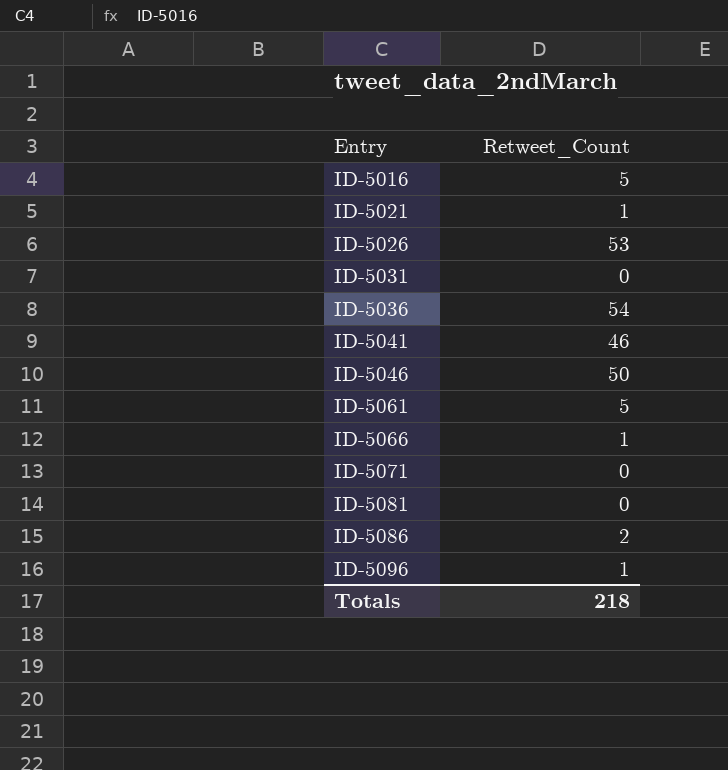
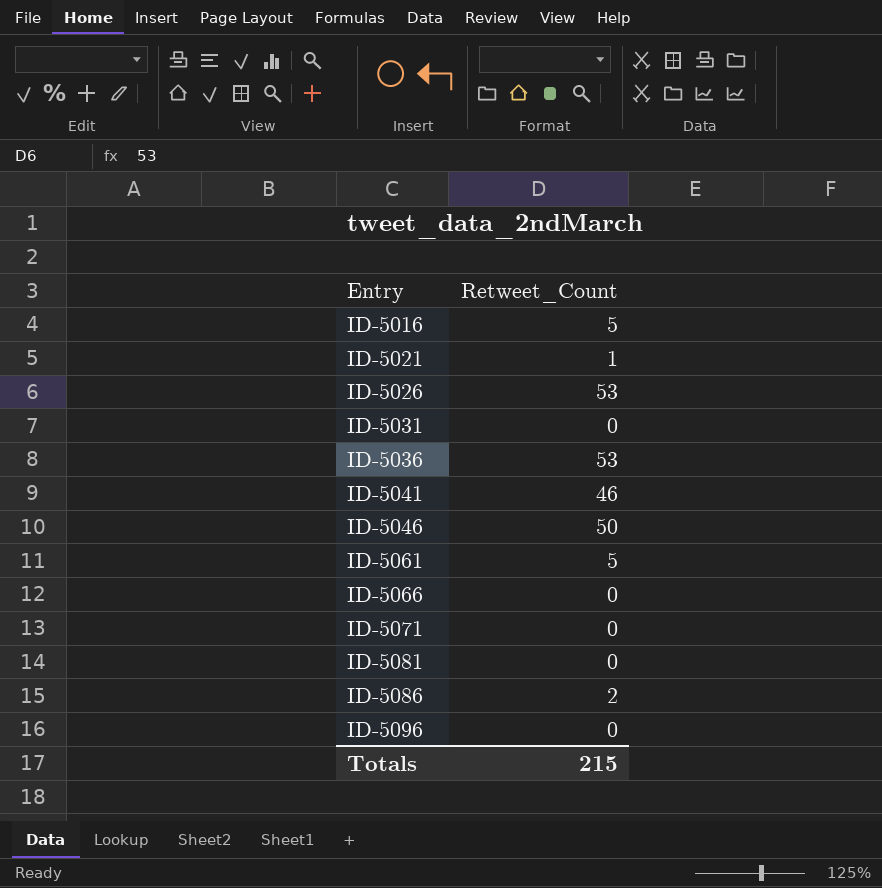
ID-5036 | Retweet_Count: 54 -> 53
ID-5066 | Retweet_Count: 1 -> 0
ID-5096 | Retweet_Count: 1 -> 0
Totals | Retweet_Count: 218 -> 215

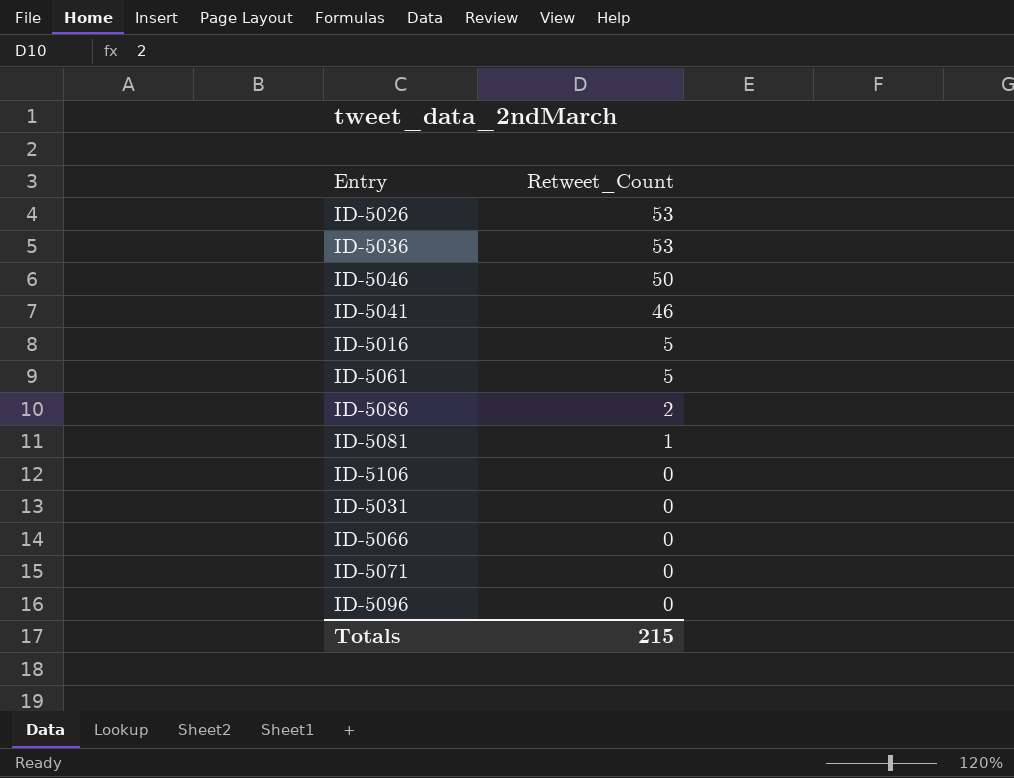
row order: Entry ascending -> Retweet_Count descending
row ID-5021: 1 -> none
ID-5081 | Retweet_Count: 0 -> 1
row ID-5106: none -> 0

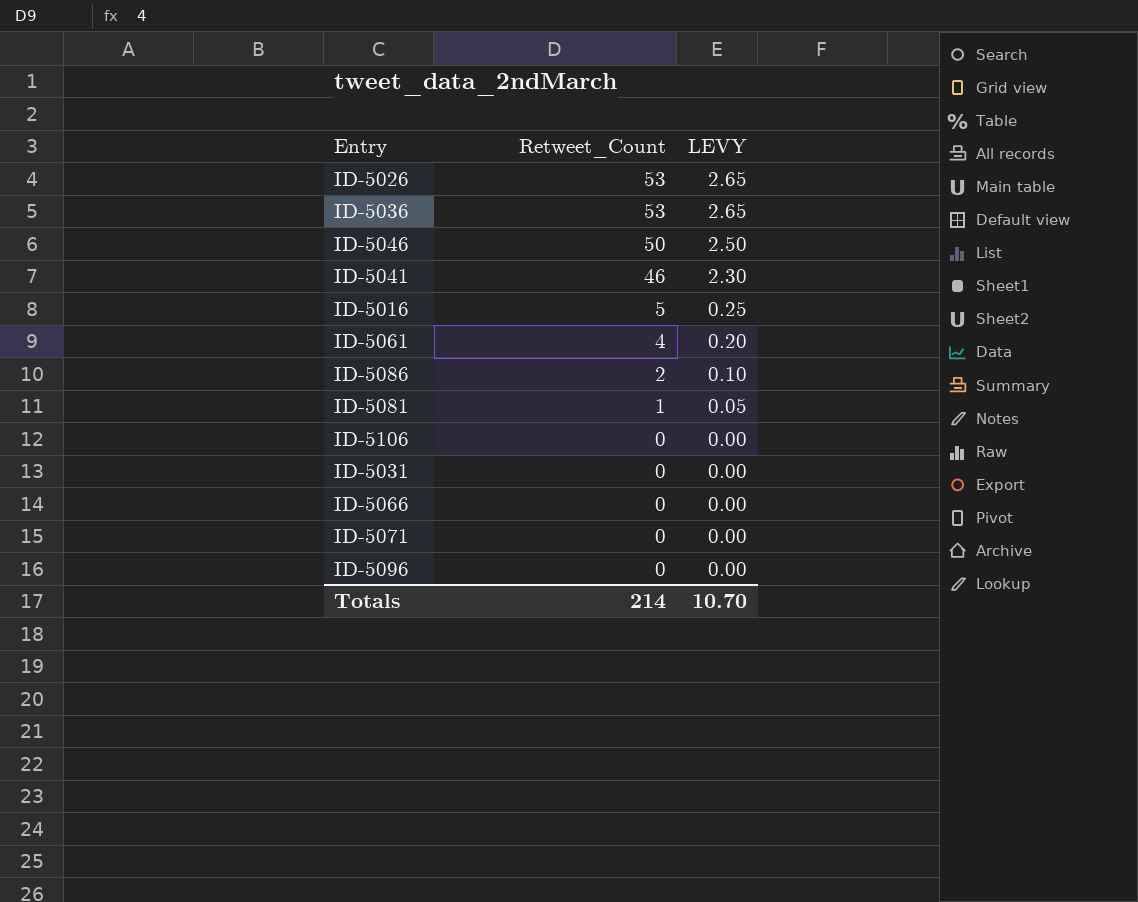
column LEVY | formula: none -> [Retweet_Count] * 0.05
ID-5061 | Retweet_Count: 5 -> 4
Totals | Retweet_Count: 215 -> 214

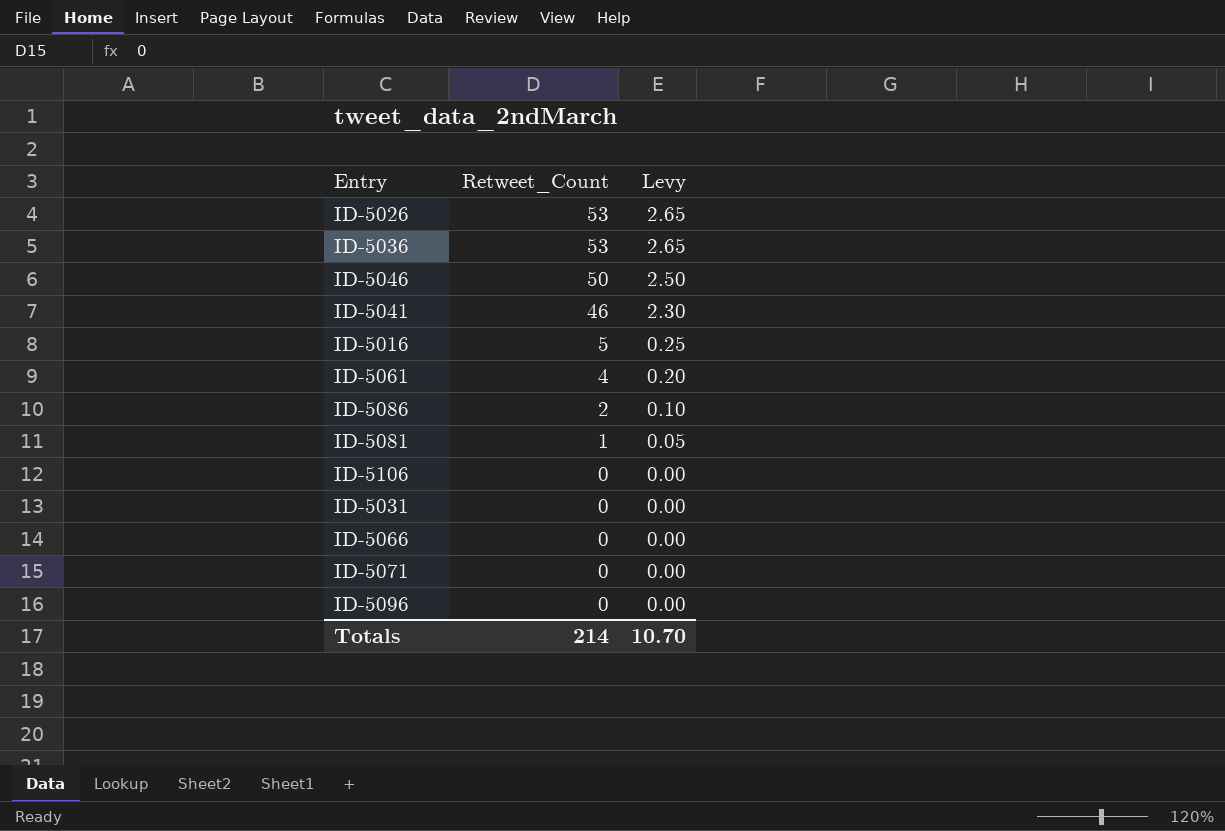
column name: LEVY -> Levy

